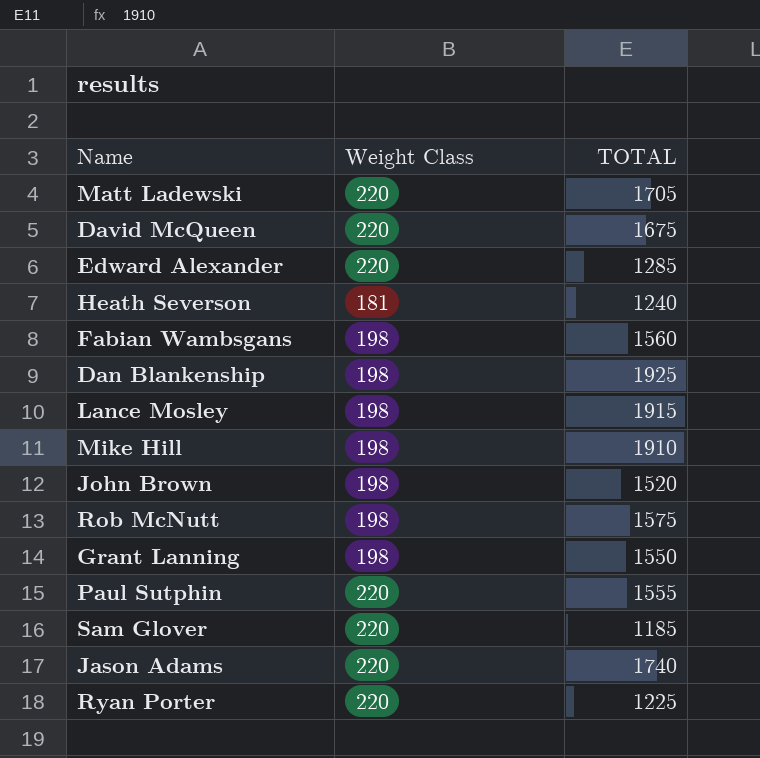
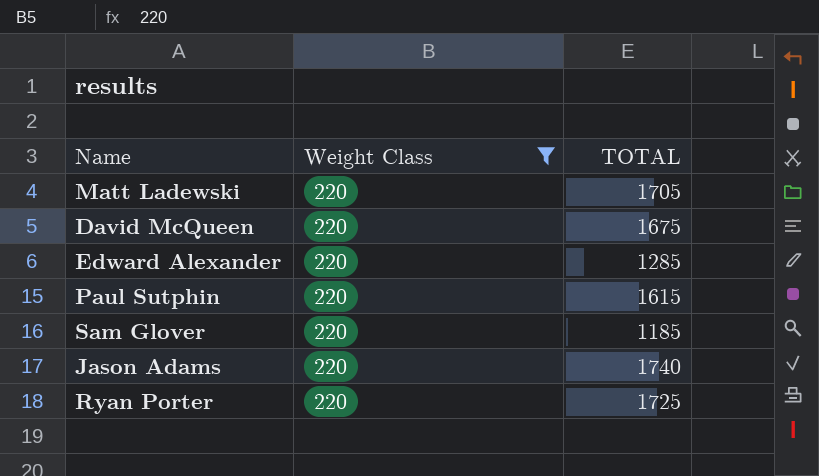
filter: none -> Weight Class = 220
Paul Sutphin | TOTAL: 1555 -> 1615
Ryan Porter | TOTAL: 1225 -> 1725

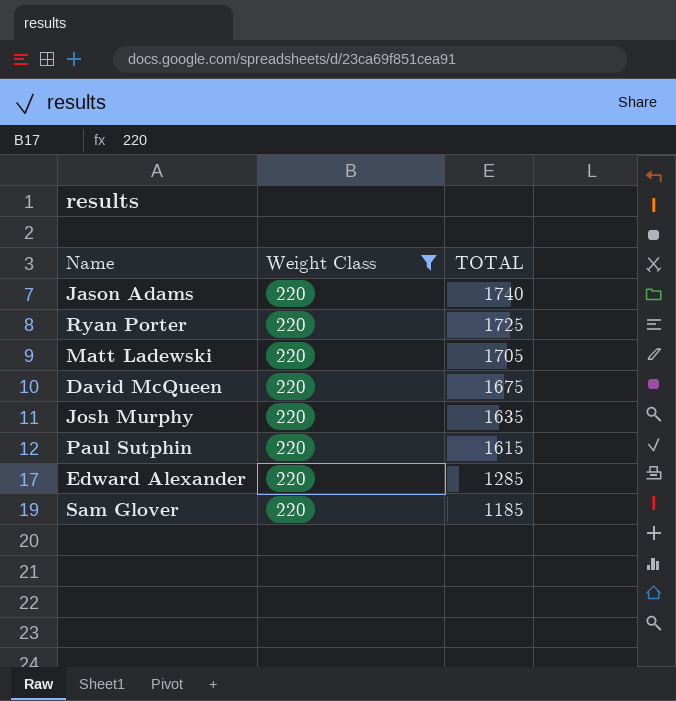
row order: none -> TOTAL descending
row Josh Murphy: none -> 220 | 1635

